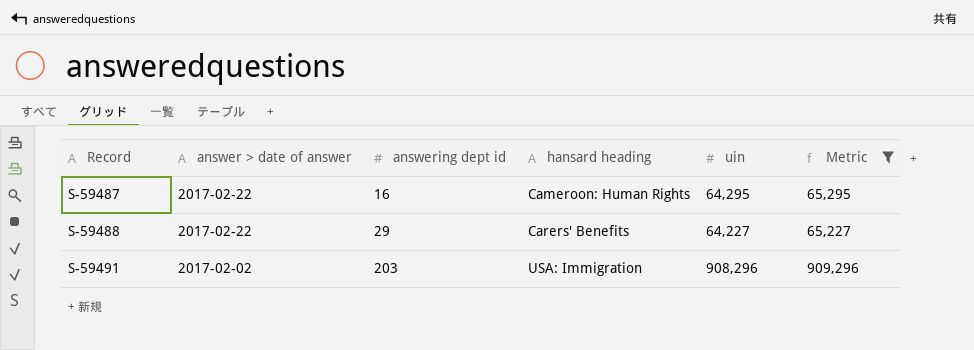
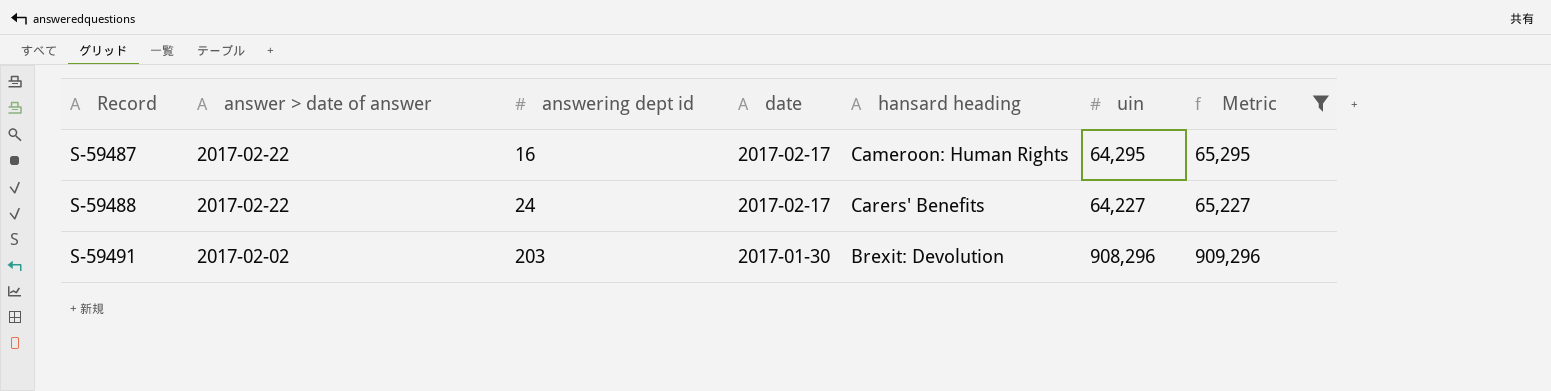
column date | position: none -> 4
S-59488 | answering dept id: 29 -> 24
S-59491 | hansard heading: USA: Immigration -> Brexit: Devolution

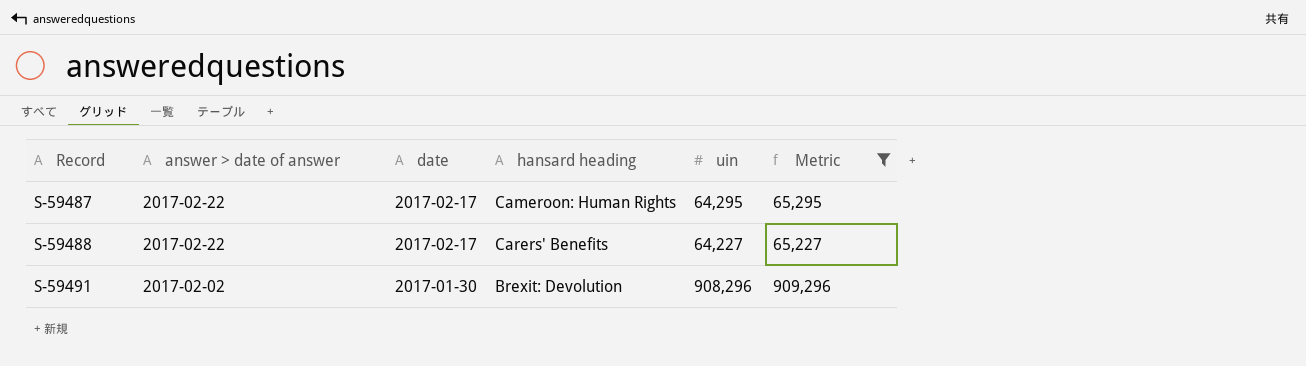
column answering dept id | position: 3 -> none

